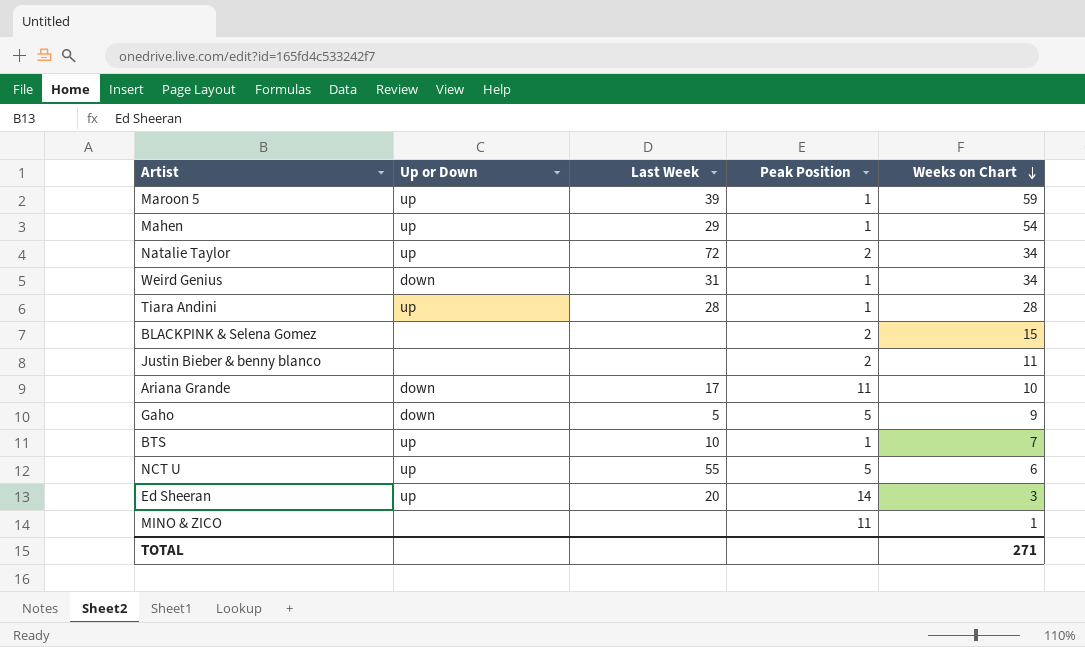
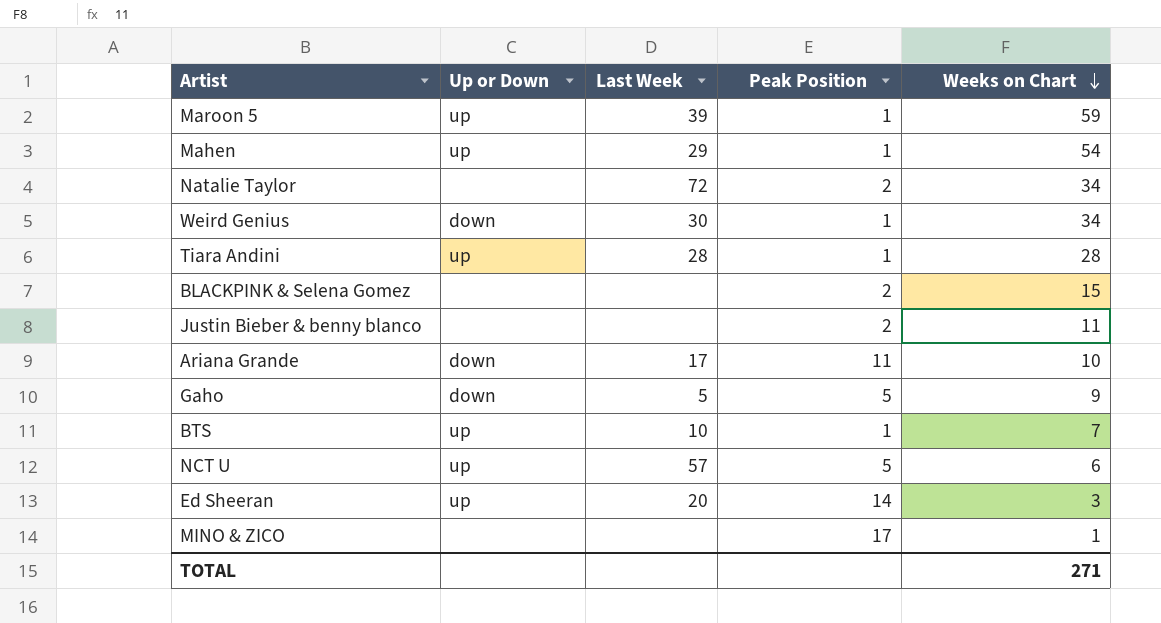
Natalie Taylor | Up or Down: up -> none
Weird Genius | Last Week: 31 -> 30
NCT U | Last Week: 55 -> 57
MINO & ZICO | Peak Position: 11 -> 17

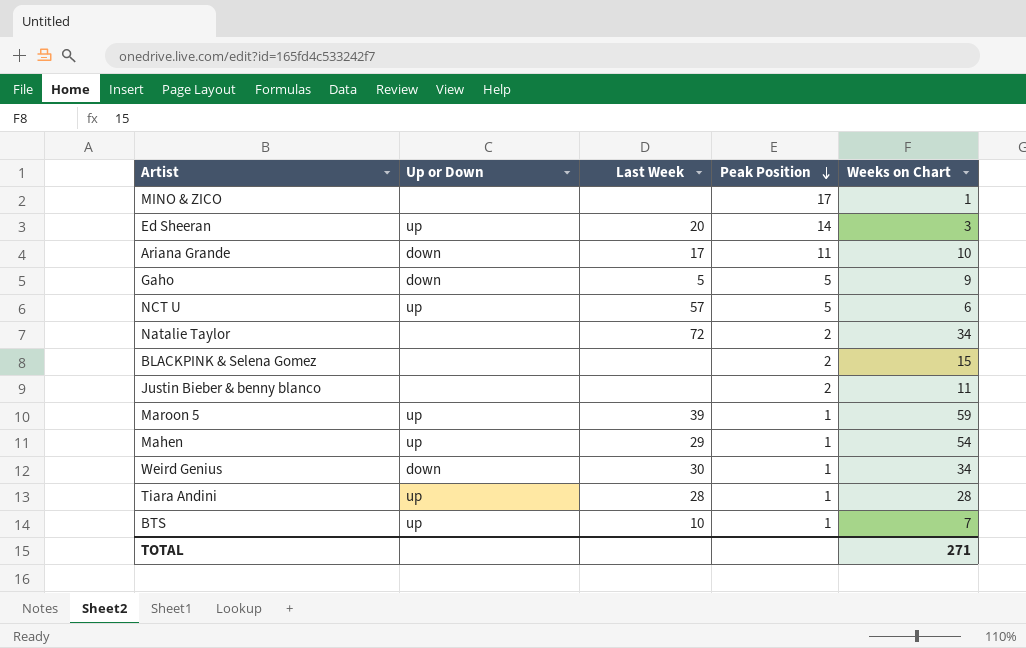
row order: Weeks on Chart descending -> Peak Position descending

